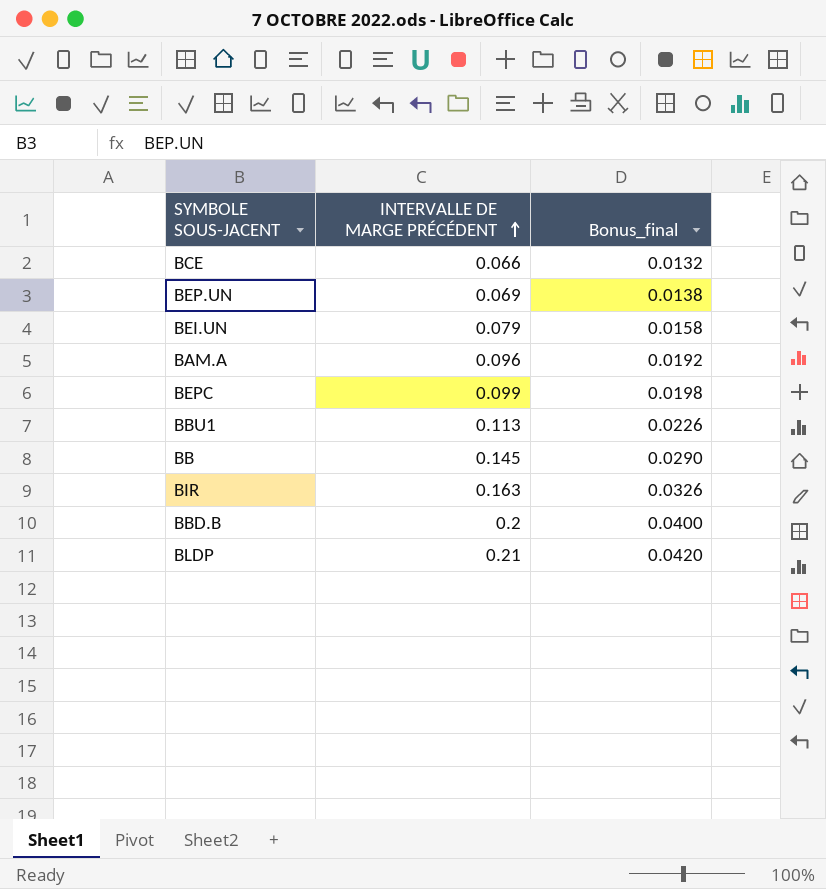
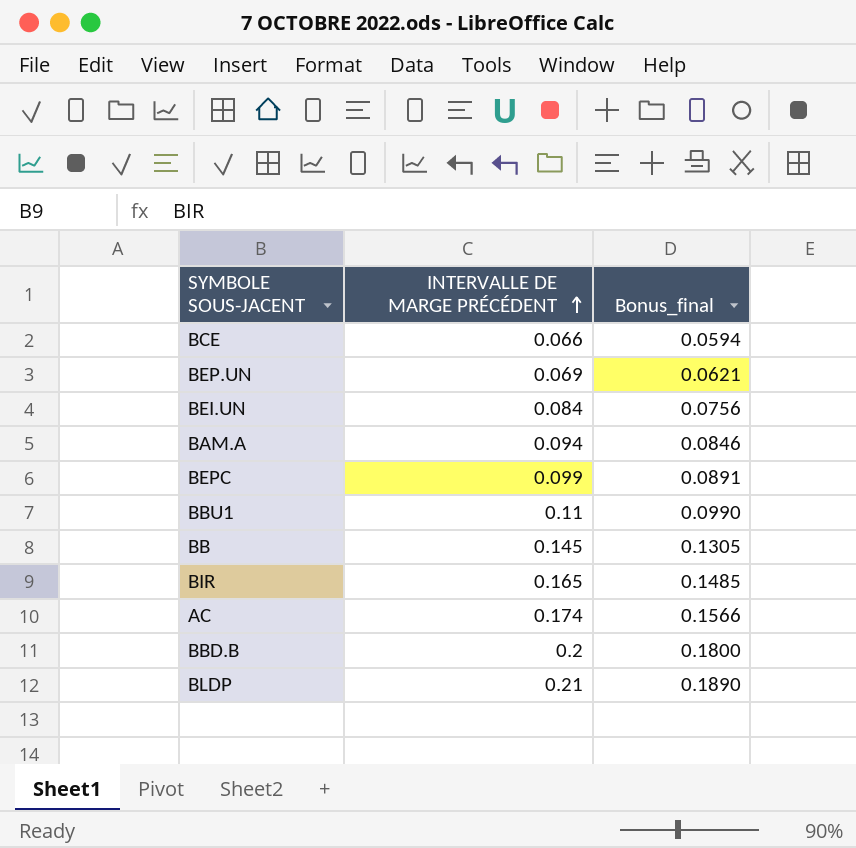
column Bonus_final | formula: [INTERVALLE DE MARGE PRÉCÉDENT] * 0.2 -> [INTERVALLE DE MARGE PRÉCÉDENT] * 0.9
BEI.UN | INTERVALLE DE MARGE PRÉCÉDENT: 0.079 -> 0.084
BAM.A | INTERVALLE DE MARGE PRÉCÉDENT: 0.096 -> 0.094
BBU1 | INTERVALLE DE MARGE PRÉCÉDENT: 0.113 -> 0.11
BIR | INTERVALLE DE MARGE PRÉCÉDENT: 0.163 -> 0.165
row AC: none -> 0.174 | 0.1566

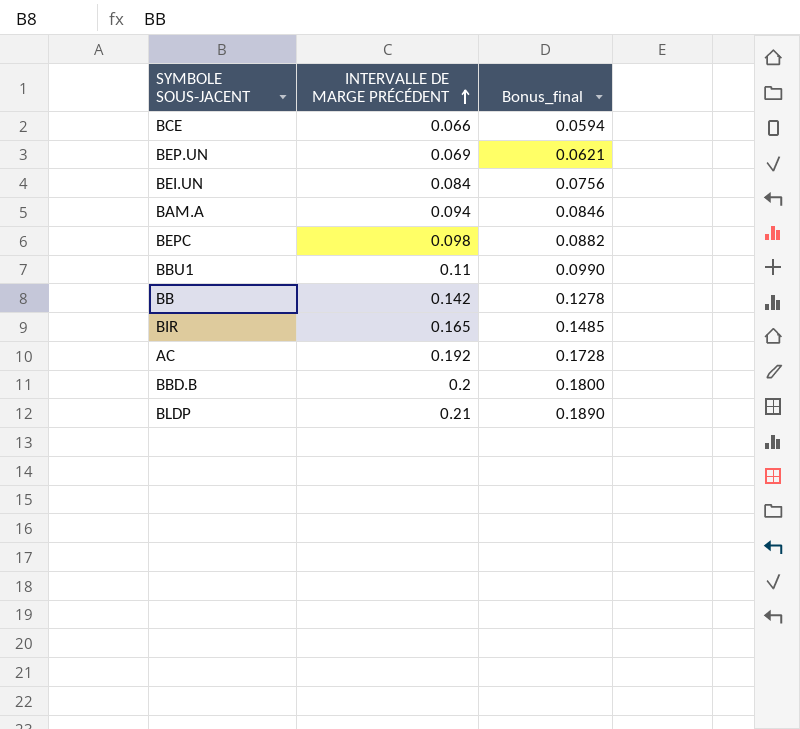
BEPC | INTERVALLE DE MARGE PRÉCÉDENT: 0.099 -> 0.098
BEPC | Bonus_final: 0.0891 -> 0.0882
BB | INTERVALLE DE MARGE PRÉCÉDENT: 0.145 -> 0.142
BB | Bonus_final: 0.1305 -> 0.1278
AC | INTERVALLE DE MARGE PRÉCÉDENT: 0.174 -> 0.192
AC | Bonus_final: 0.1566 -> 0.1728

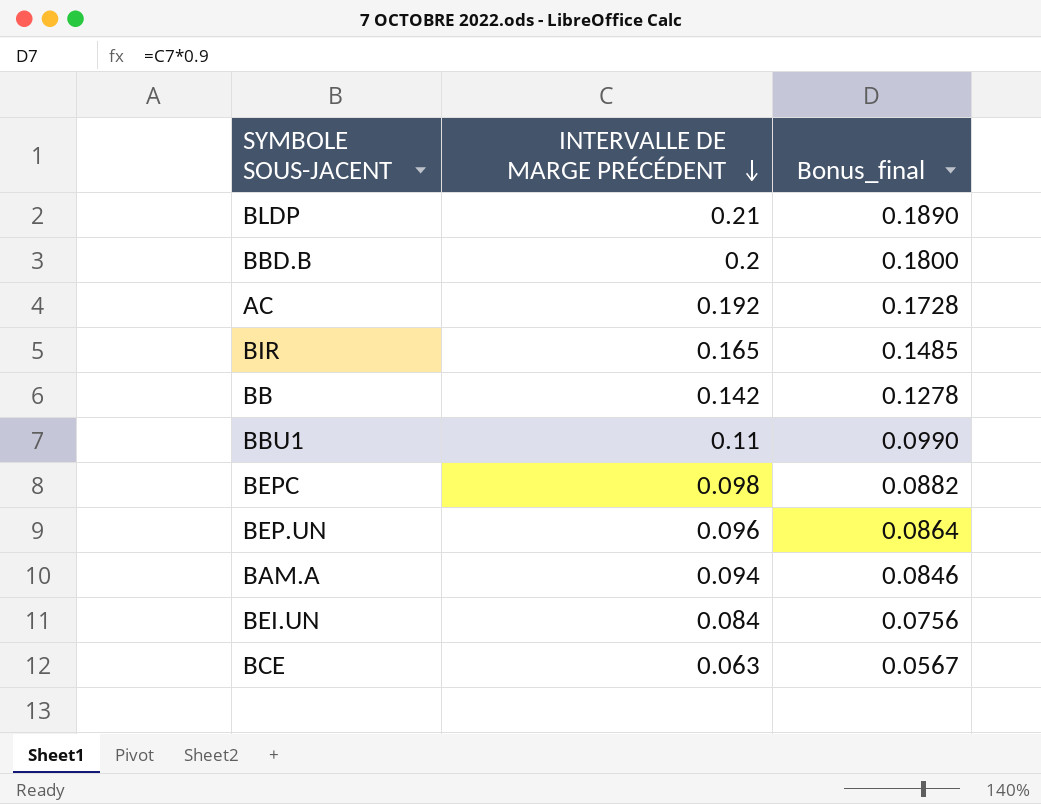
row order: INTERVALLE DE MARGE PRÉCÉDENT ascending -> INTERVALLE DE MARGE PRÉCÉDENT descending
BEP.UN | INTERVALLE DE MARGE PRÉCÉDENT: 0.069 -> 0.096
BEP.UN | Bonus_final: 0.0621 -> 0.0864
BCE | INTERVALLE DE MARGE PRÉCÉDENT: 0.066 -> 0.063
BCE | Bonus_final: 0.0594 -> 0.0567

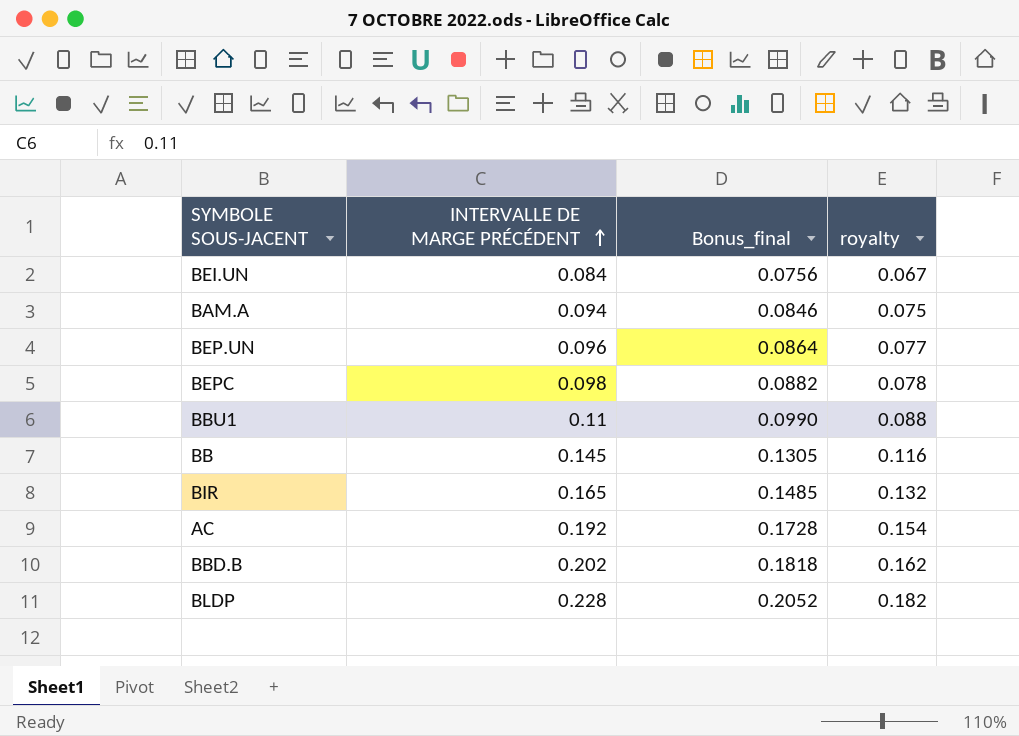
row order: INTERVALLE DE MARGE PRÉCÉDENT descending -> INTERVALLE DE MARGE PRÉCÉDENT ascending
column royalty | formula: none -> [INTERVALLE DE MARGE PRÉCÉDENT] * 0.8
row BCE: 0.063 | 0.0567 -> none
BB | INTERVALLE DE MARGE PRÉCÉDENT: 0.142 -> 0.145
BB | Bonus_final: 0.1278 -> 0.1305
BBD.B | INTERVALLE DE MARGE PRÉCÉDENT: 0.2 -> 0.202
BBD.B | Bonus_final: 0.1800 -> 0.1818
BLDP | INTERVALLE DE MARGE PRÉCÉDENT: 0.21 -> 0.228
BLDP | Bonus_final: 0.1890 -> 0.2052

